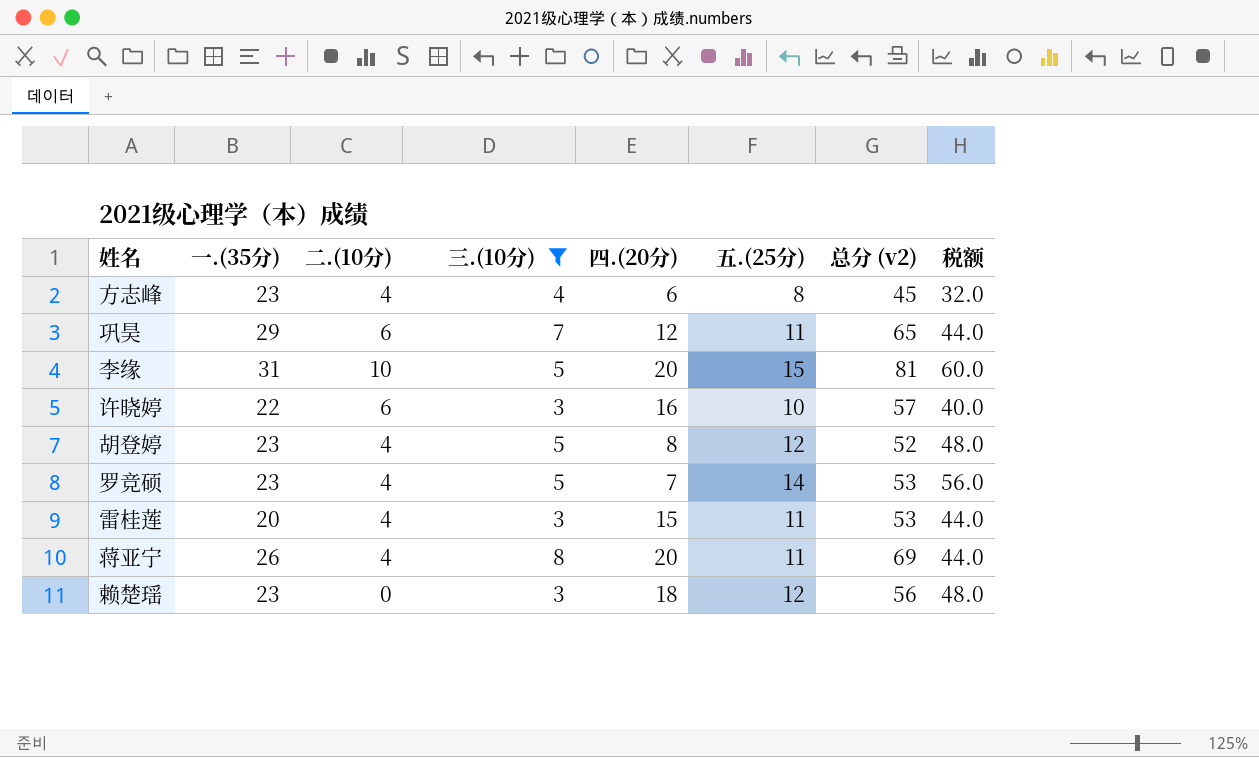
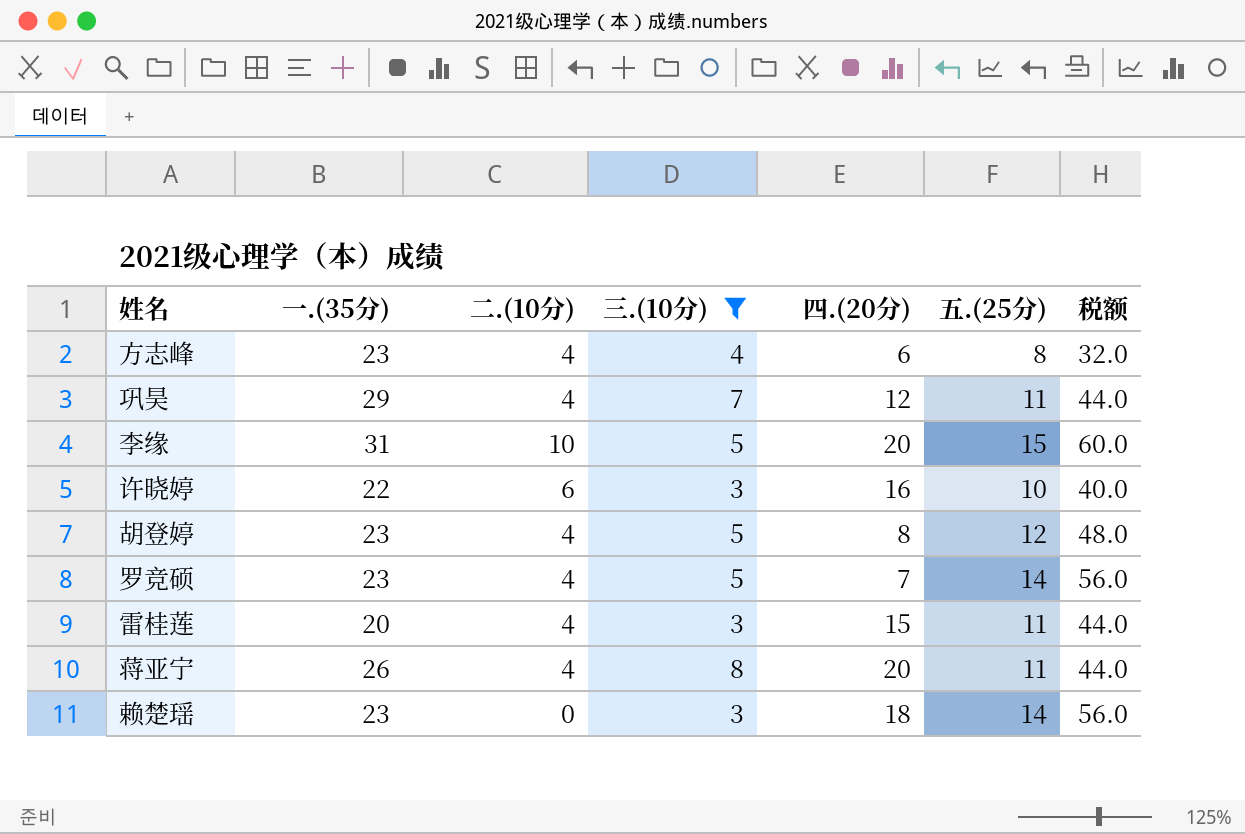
column 总分 (v2) | formula: [一.(35分)] + [二.(10分)] + [三.(10分)] + [四.(20分)] + [五.(25分)] -> none
巩昊 | 二.(10分): 6 -> 4
赖楚瑶 | 五.(25分): 12 -> 14
赖楚瑶 | 税额: 48.0 -> 56.0

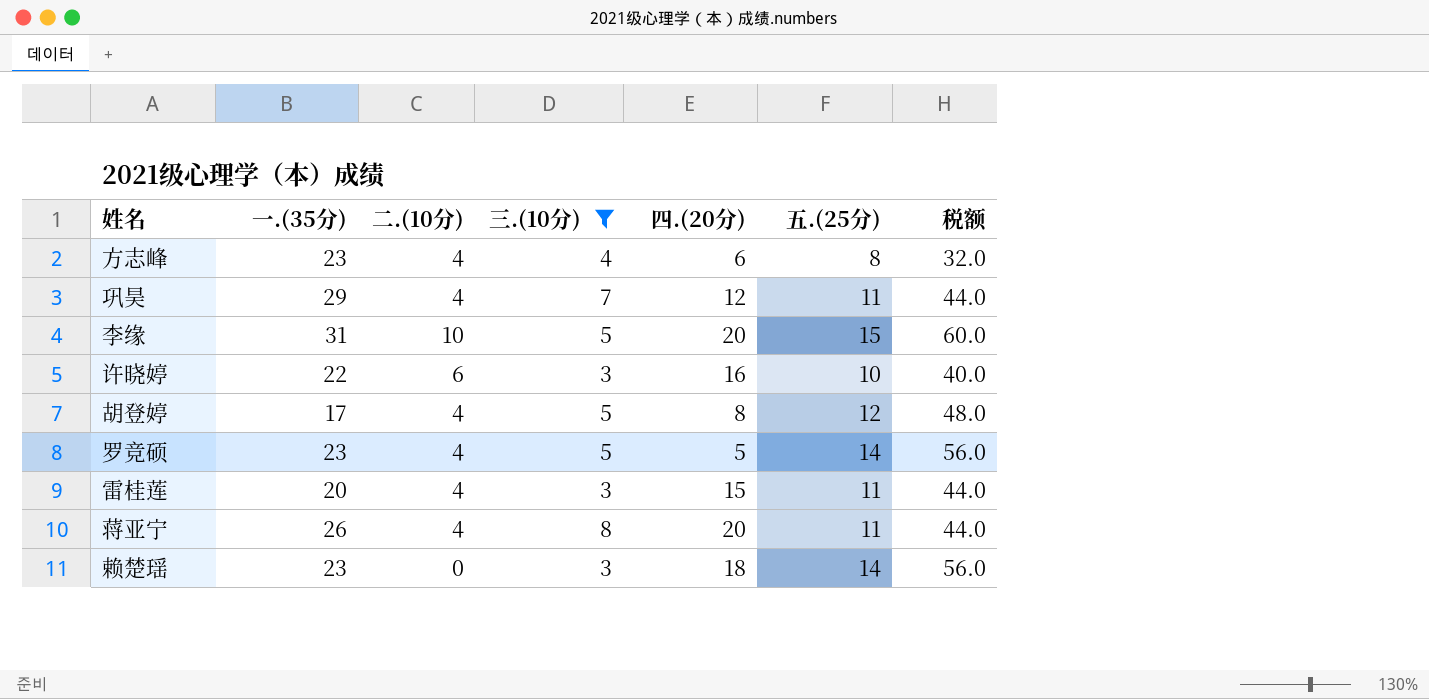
胡登婷 | 一.(35分): 23 -> 17
罗竞硕 | 四.(20分): 7 -> 5

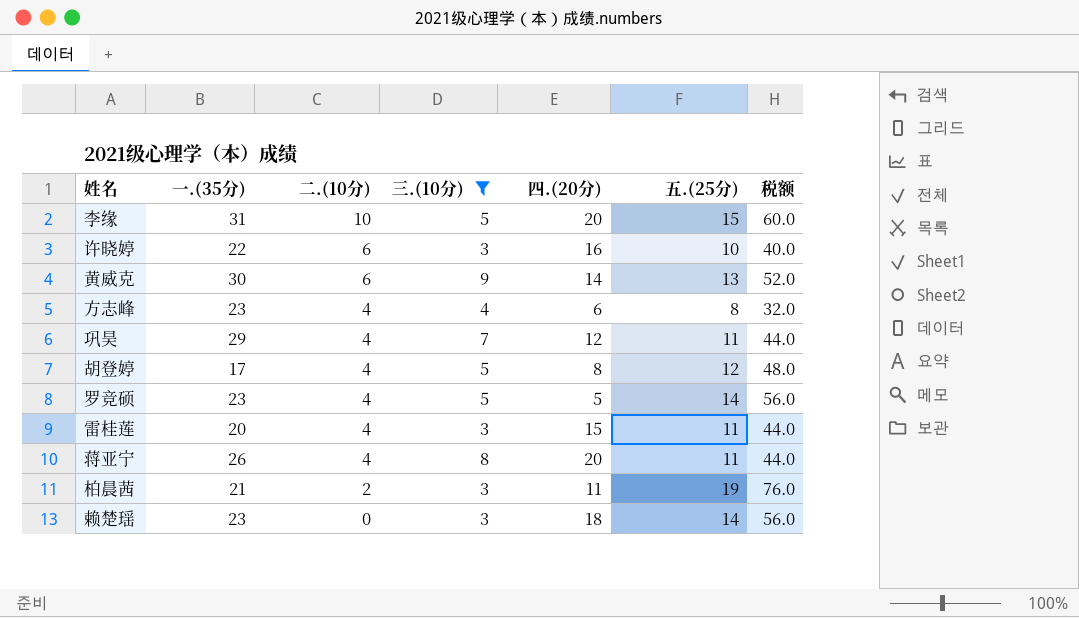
row order: none -> 二.(10分) descending
row 黄威克: none -> 30 | 6 | 9 | 14 | 13 | 52.0
row 柏晨茜: none -> 21 | 2 | 3 | 11 | 19 | 76.0

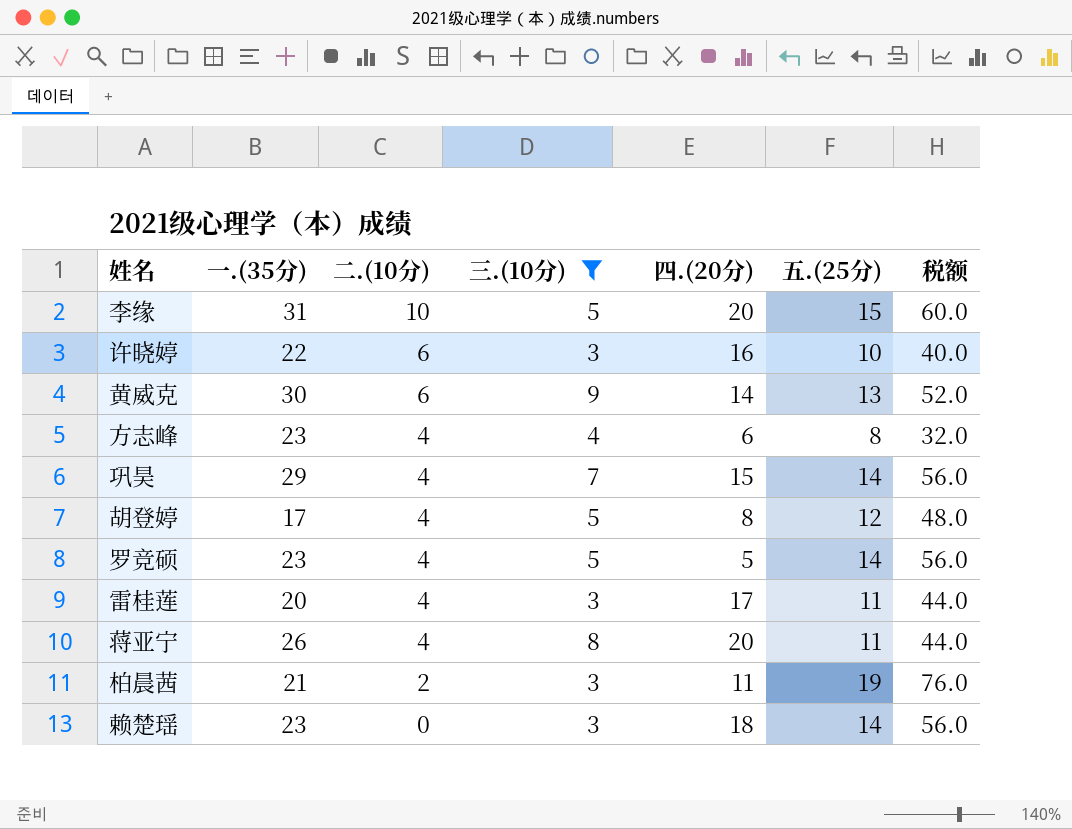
巩昊 | 四.(20分): 12 -> 15
巩昊 | 五.(25分): 11 -> 14
巩昊 | 税额: 44.0 -> 56.0
雷桂莲 | 四.(20分): 15 -> 17

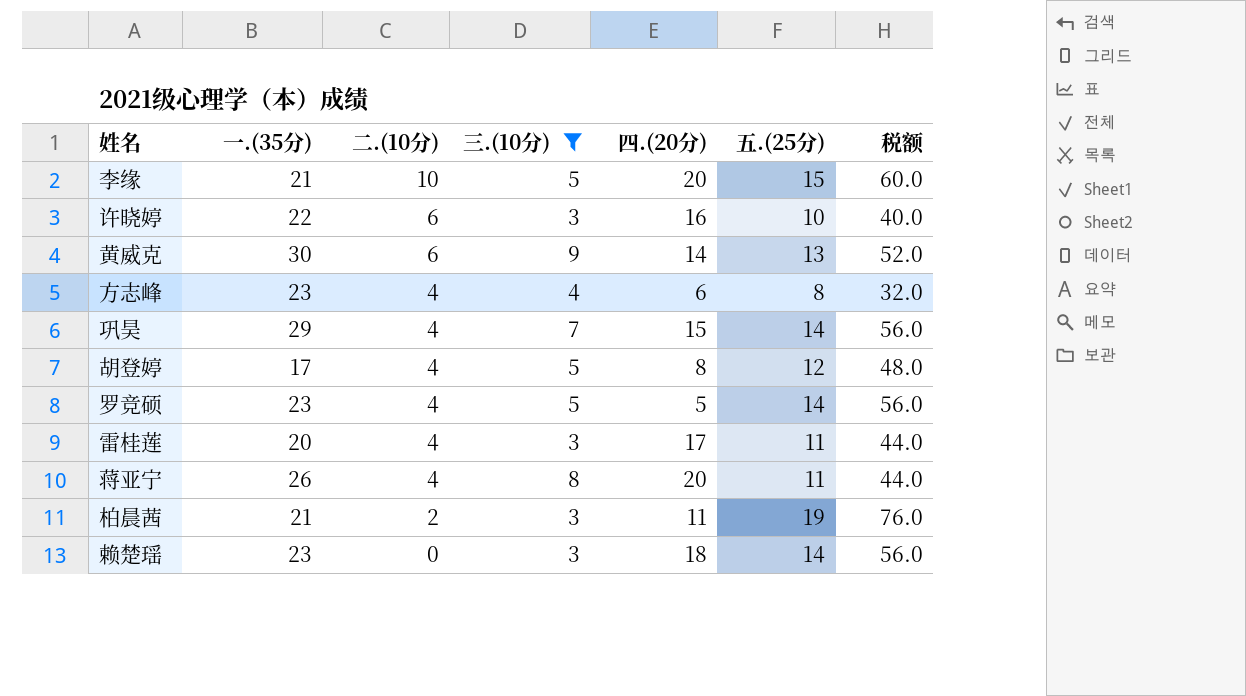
李缘 | 一.(35分): 31 -> 21

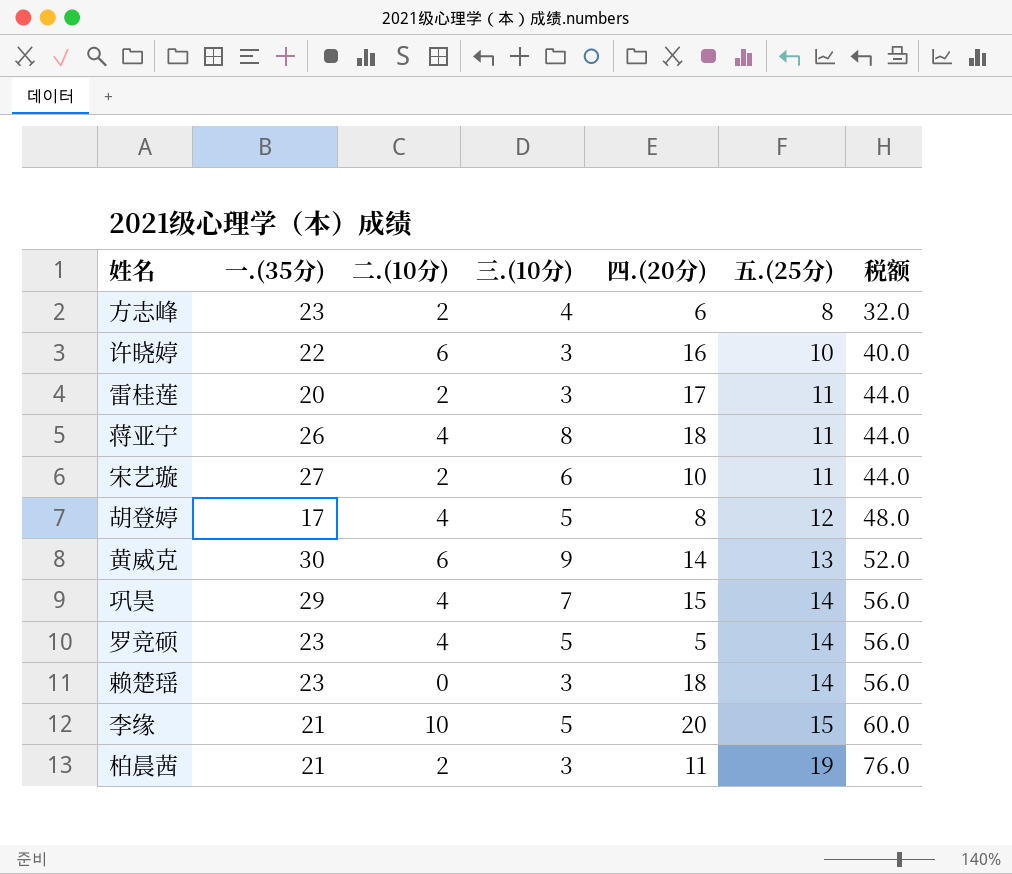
filter: 三.(10分) != 6 -> none
row order: 二.(10分) descending -> 五.(25分) ascending
方志峰 | 二.(10分): 4 -> 2
雷桂莲 | 二.(10分): 4 -> 2
蒋亚宁 | 四.(20分): 20 -> 18

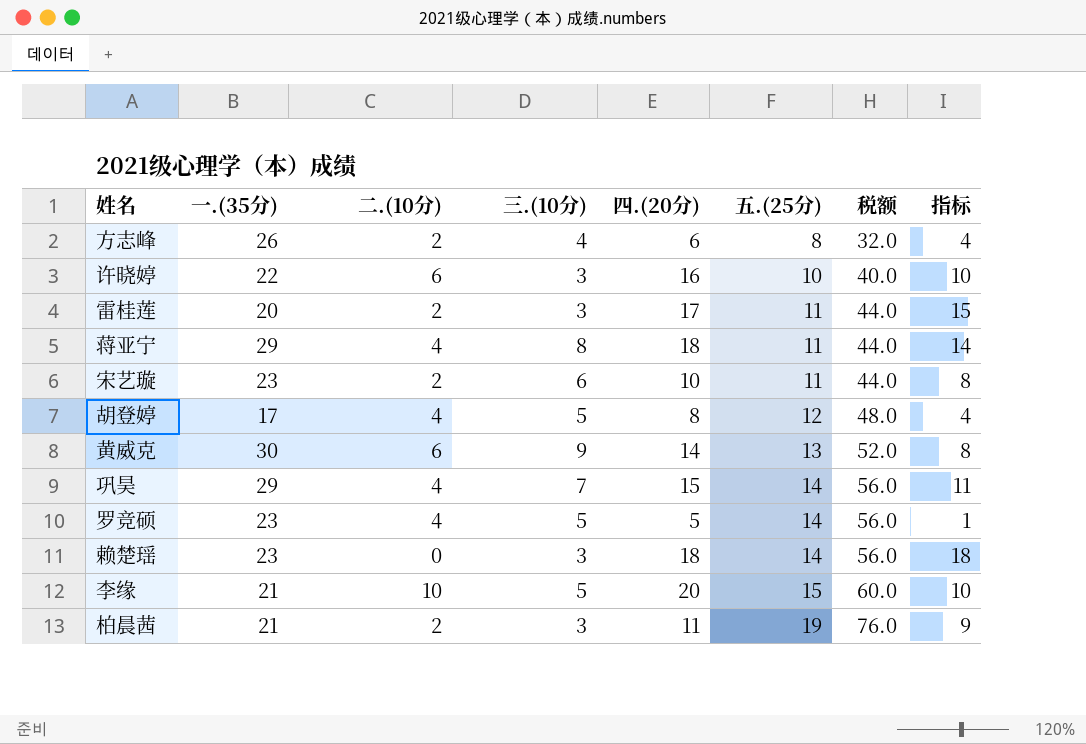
column 指标 | formula: none -> [四.(20分)] - [二.(10分)]
方志峰 | 一.(35分): 23 -> 26
蒋亚宁 | 一.(35分): 26 -> 29
宋艺璇 | 一.(35分): 27 -> 23

